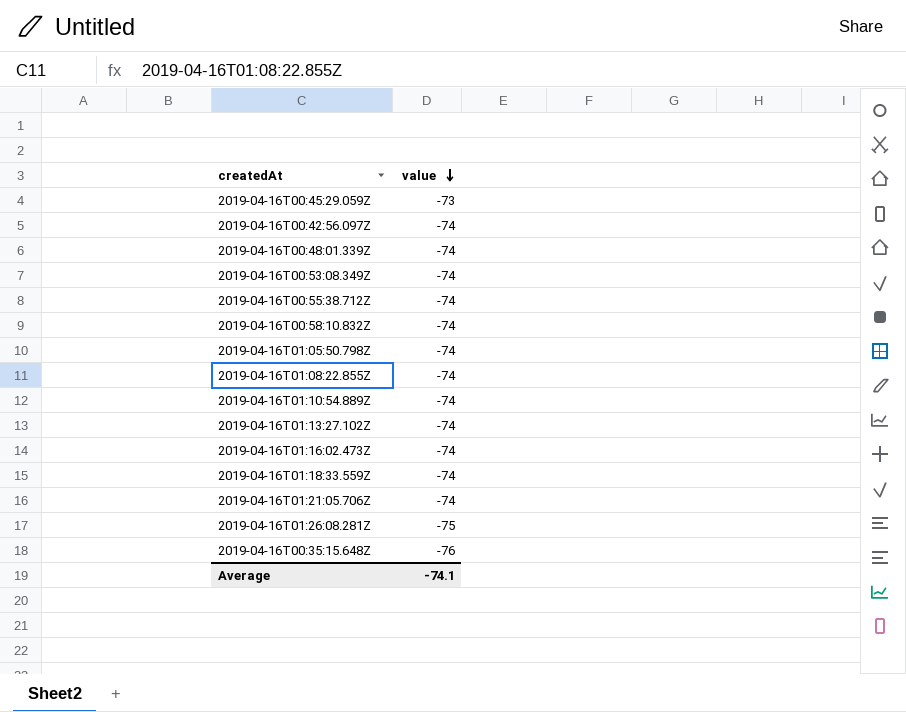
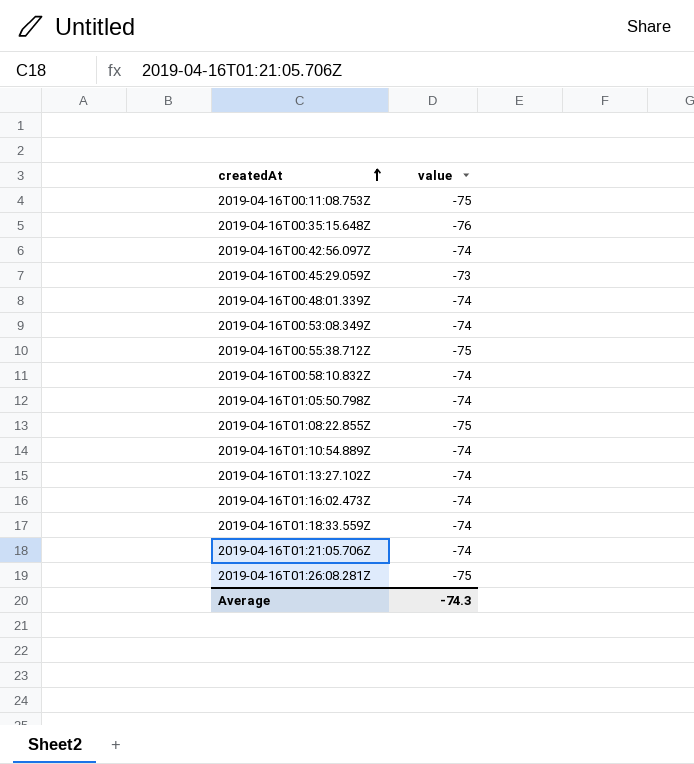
row order: value descending -> createdAt ascending
row 2019-04-16T00:11:08.753Z: none -> -75
2019-04-16T00:55:38.712Z | value: -74 -> -75
2019-04-16T01:08:22.855Z | value: -74 -> -75
Average | value: -74.1 -> -74.3

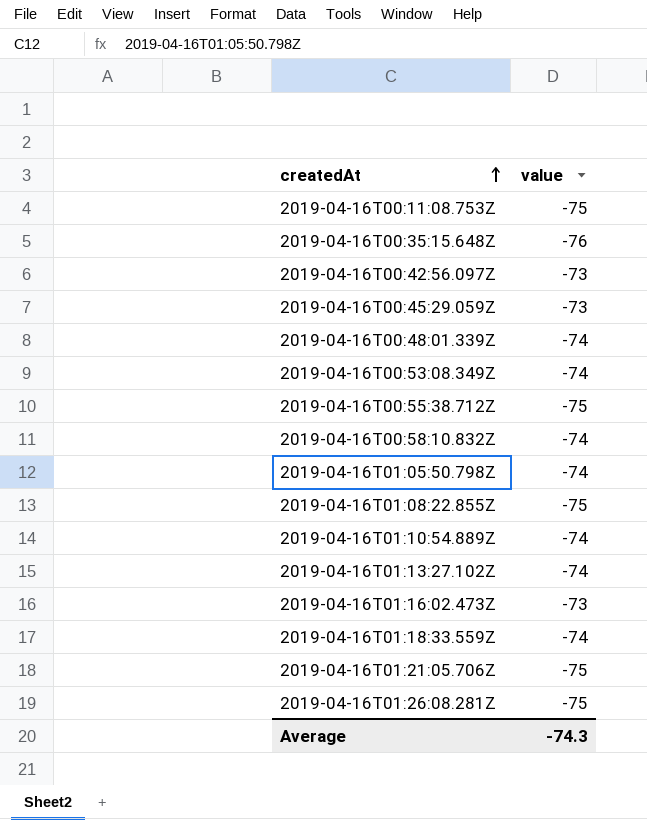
2019-04-16T00:42:56.097Z | value: -74 -> -73
2019-04-16T01:16:02.473Z | value: -74 -> -73
2019-04-16T01:21:05.706Z | value: -74 -> -75

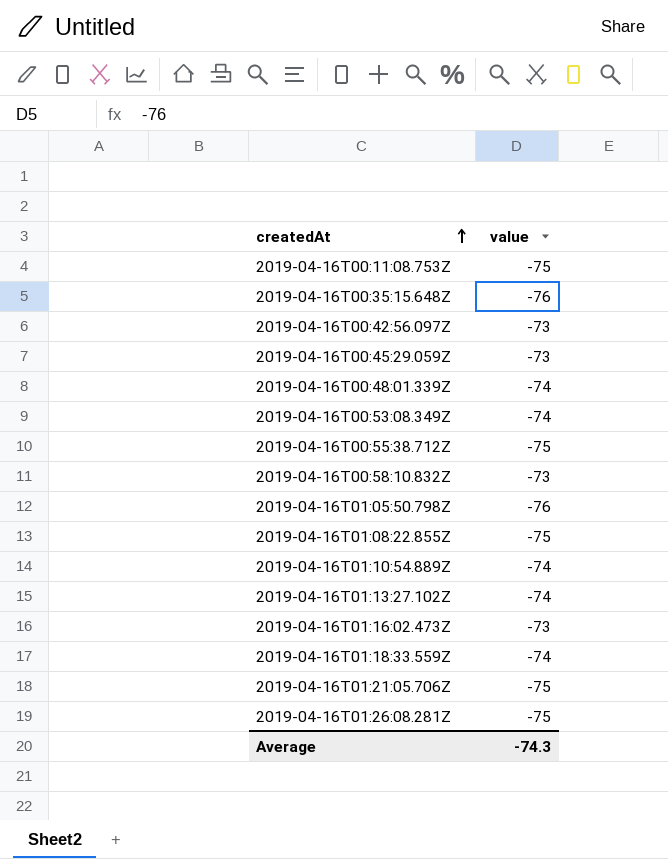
2019-04-16T00:58:10.832Z | value: -74 -> -73
2019-04-16T01:05:50.798Z | value: -74 -> -76

